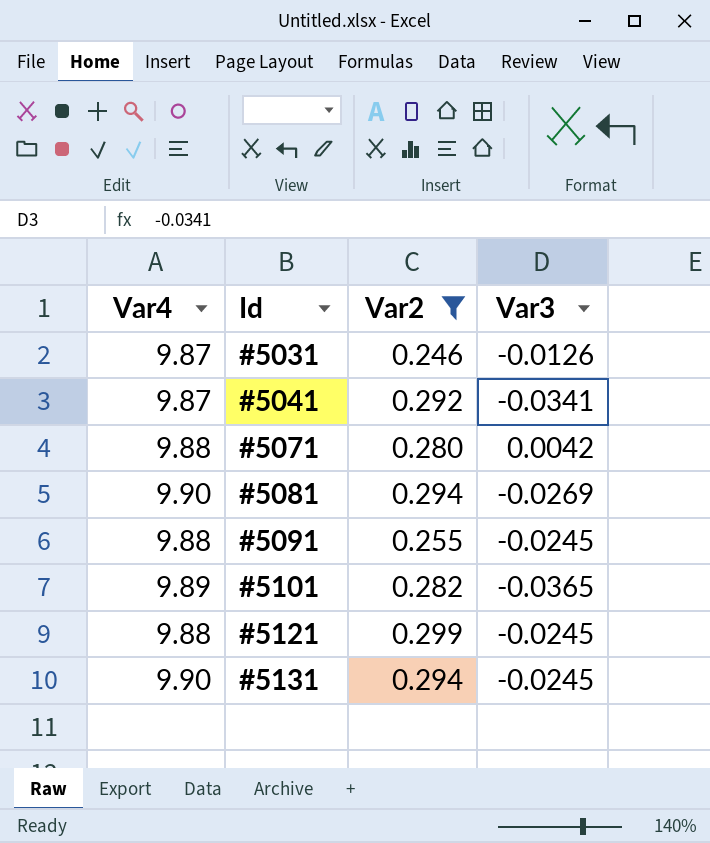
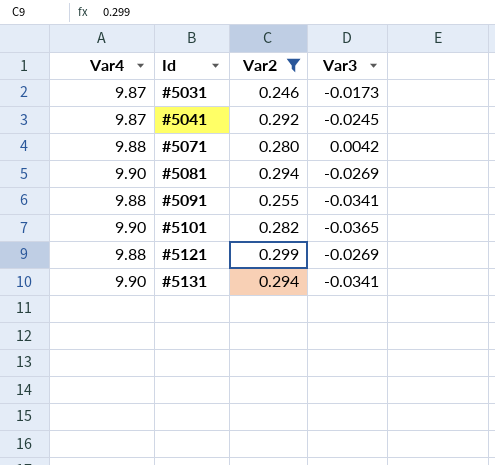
#5031 | Var3: -0.0126 -> -0.0173
#5041 | Var3: -0.0341 -> -0.0245
#5091 | Var3: -0.0245 -> -0.0341
#5101 | Var4: 9.89 -> 9.90
#5121 | Var3: -0.0245 -> -0.0269
#5131 | Var3: -0.0245 -> -0.0341

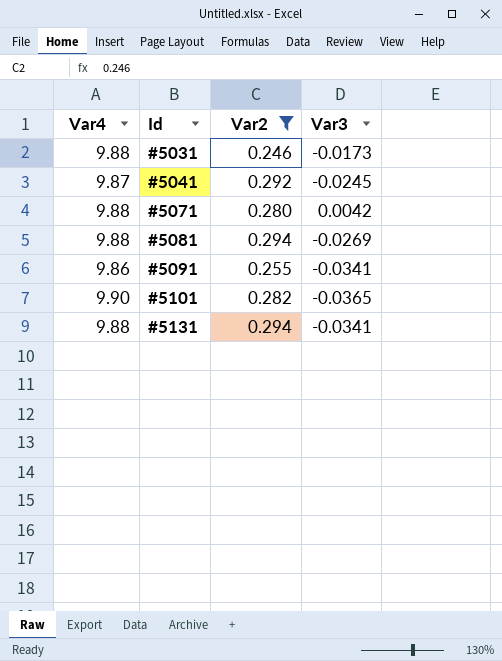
row #5121: 9.88 | 0.299 | -0.0269 -> none
#5031 | Var4: 9.87 -> 9.88
#5081 | Var4: 9.90 -> 9.88
#5091 | Var4: 9.88 -> 9.86
#5131 | Var4: 9.90 -> 9.88

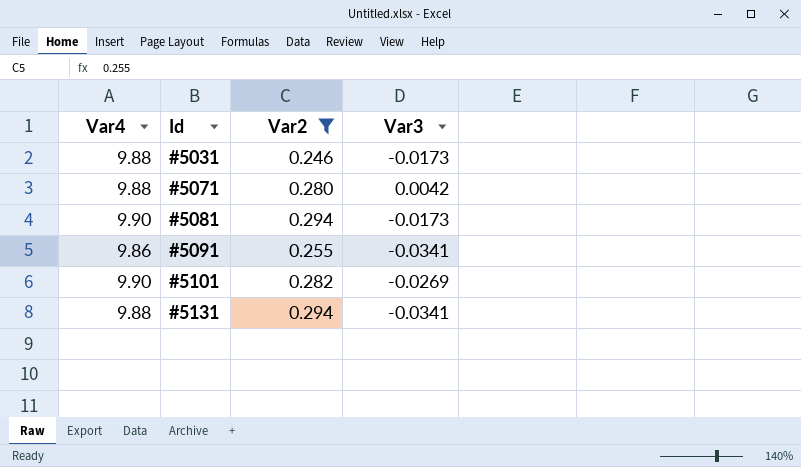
row #5041: 9.87 | 0.292 | -0.0245 -> none
#5081 | Var4: 9.88 -> 9.90
#5081 | Var3: -0.0269 -> -0.0173
#5101 | Var3: -0.0365 -> -0.0269

